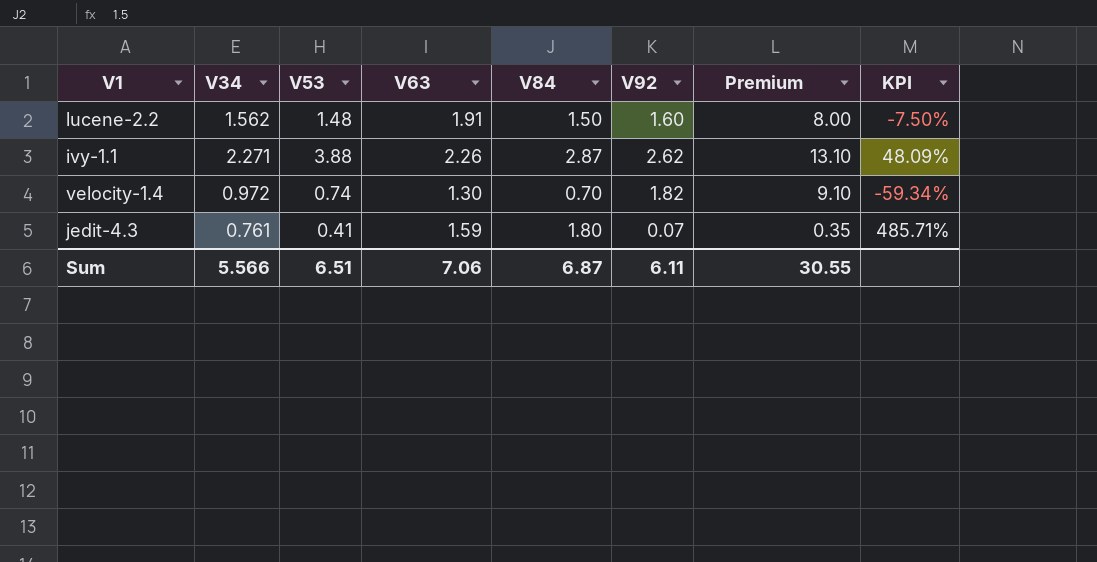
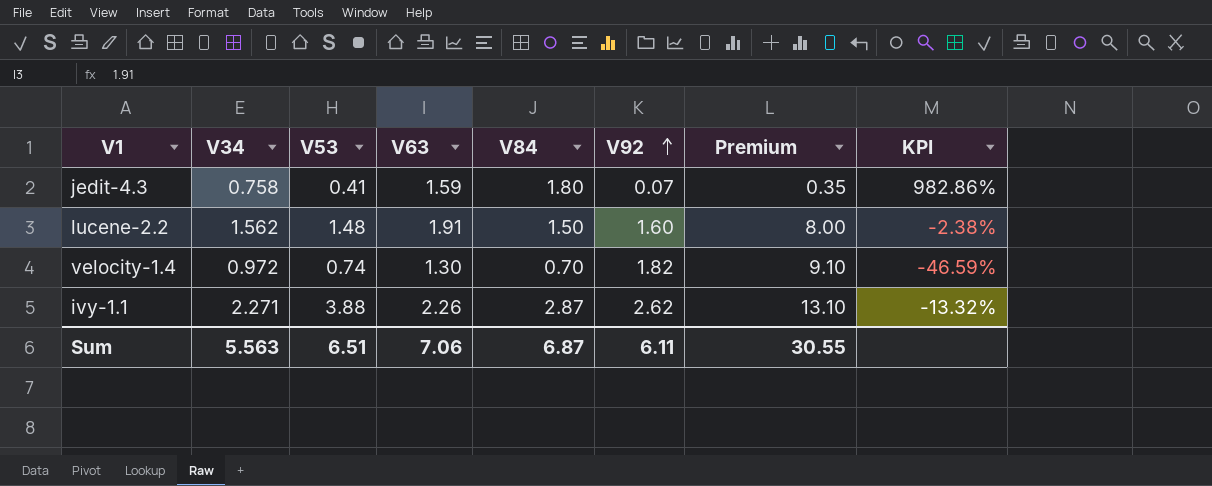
row order: none -> V92 ascending
column KPI | formula: ([V53] - [V92]) / [V92] -> ([V34] - [V92]) / [V92]
jedit-4.3 | V34: 0.761 -> 0.758
Sum | V34: 5.566 -> 5.563

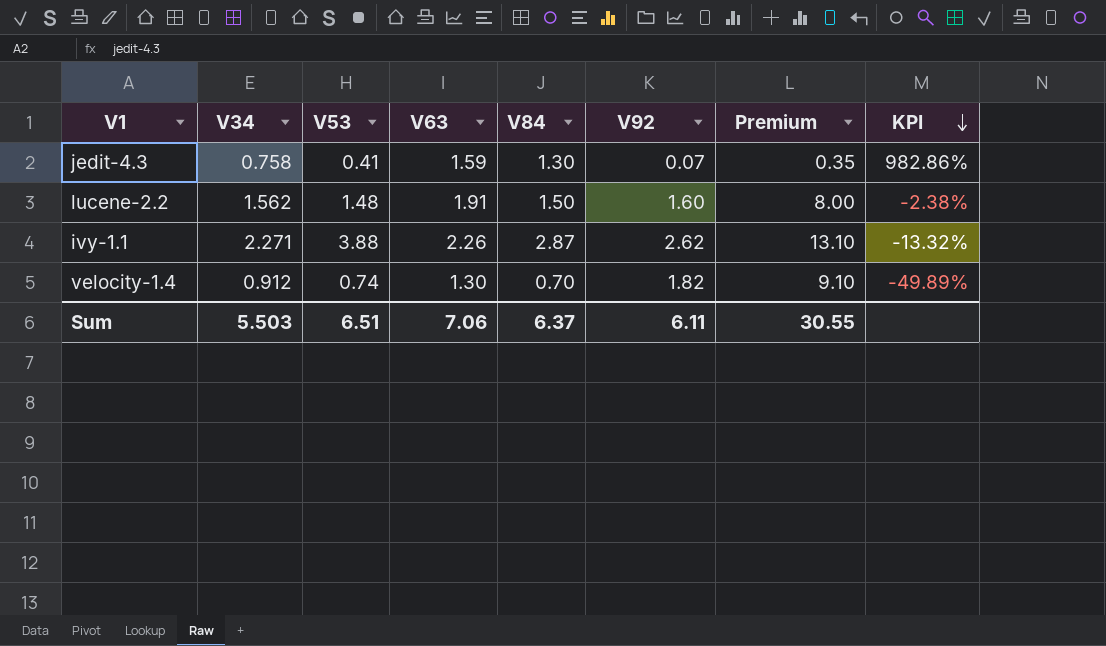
row order: V92 ascending -> KPI descending
jedit-4.3 | V84: 1.80 -> 1.30
velocity-1.4 | V34: 0.972 -> 0.912
velocity-1.4 | KPI: -46.59% -> -49.89%
Sum | V34: 5.563 -> 5.503
Sum | V84: 6.87 -> 6.37

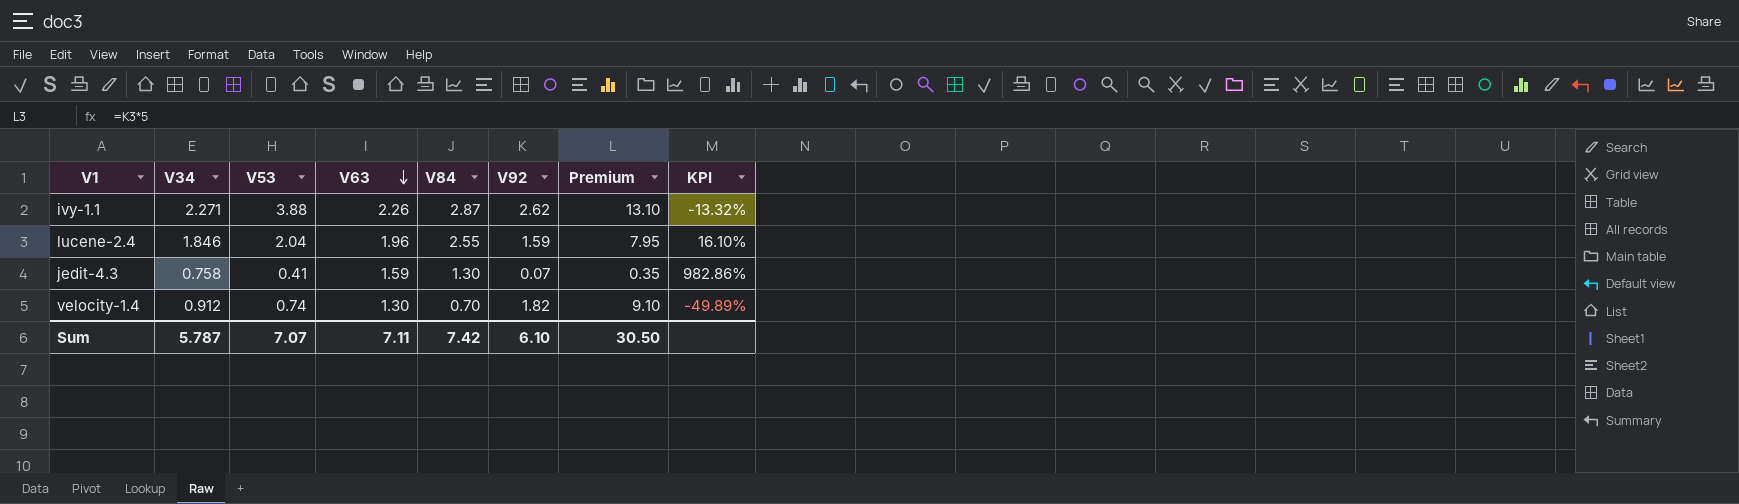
row order: KPI descending -> V63 descending
row lucene-2.2: 1.562 | 1.48 | 1.91 | 1.50 | 1.60 | 8.00 | -2.38% -> none
row lucene-2.4: none -> 1.846 | 2.04 | 1.96 | 2.55 | 1.59 | 7.95 | 16.10%
Sum | V34: 5.503 -> 5.787
Sum | V53: 6.51 -> 7.07
Sum | V63: 7.06 -> 7.11
Sum | V84: 6.37 -> 7.42
Sum | V92: 6.11 -> 6.10
Sum | Premium: 30.55 -> 30.50

